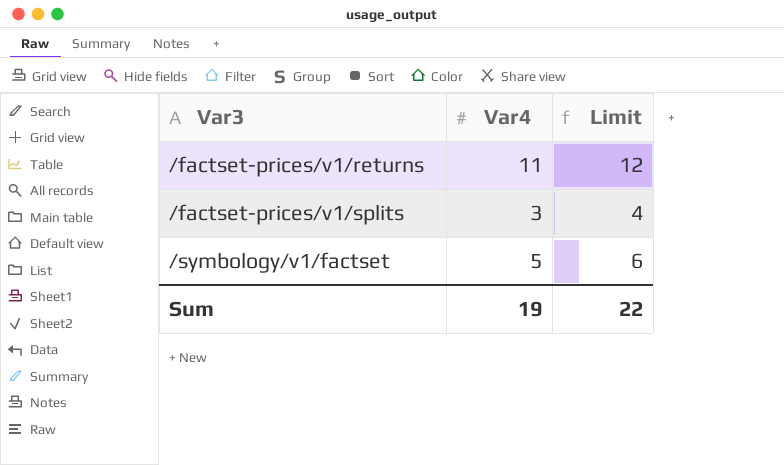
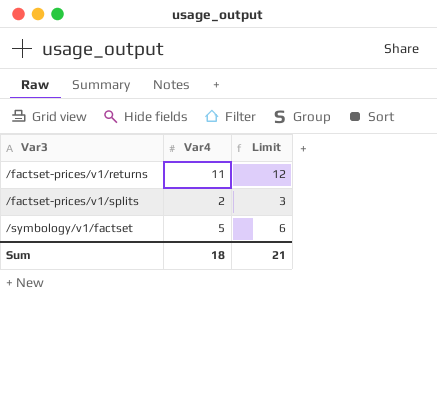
/factset-prices/v1/splits | Var4: 3 -> 2
/factset-prices/v1/splits | Limit: 4 -> 3
Sum | Var4: 19 -> 18
Sum | Limit: 22 -> 21

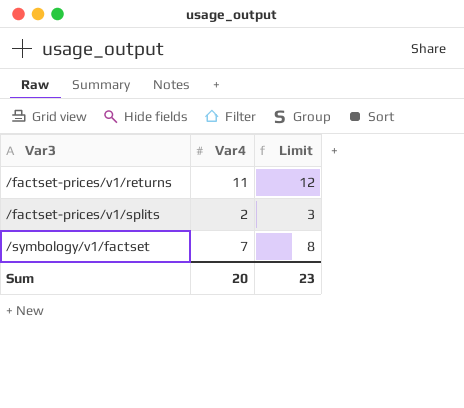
/symbology/v1/factset | Var4: 5 -> 7
/symbology/v1/factset | Limit: 6 -> 8
Sum | Var4: 18 -> 20
Sum | Limit: 21 -> 23

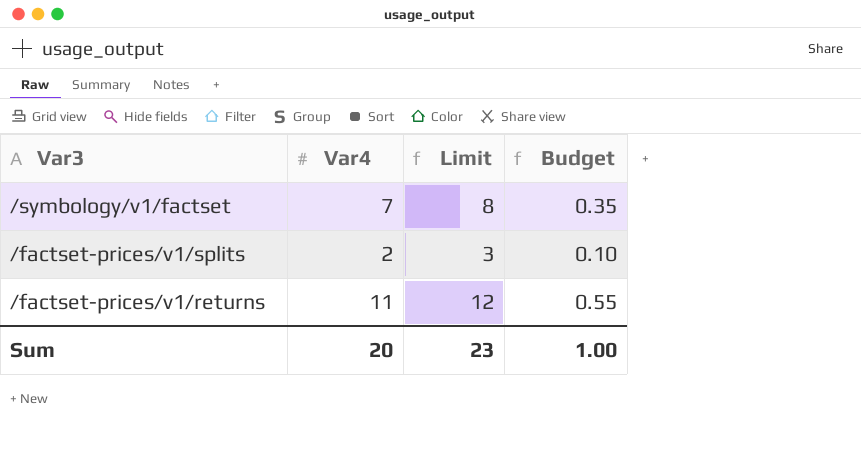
row order: Var3 ascending -> Var3 descending
column Budget | formula: none -> [Var4] * 0.05

